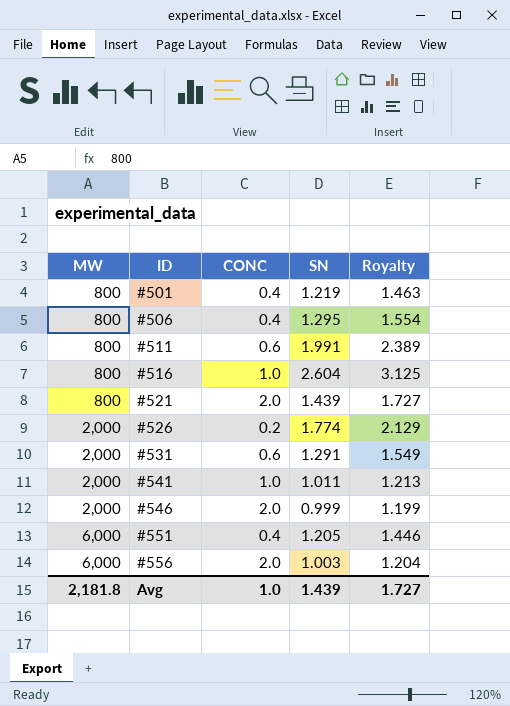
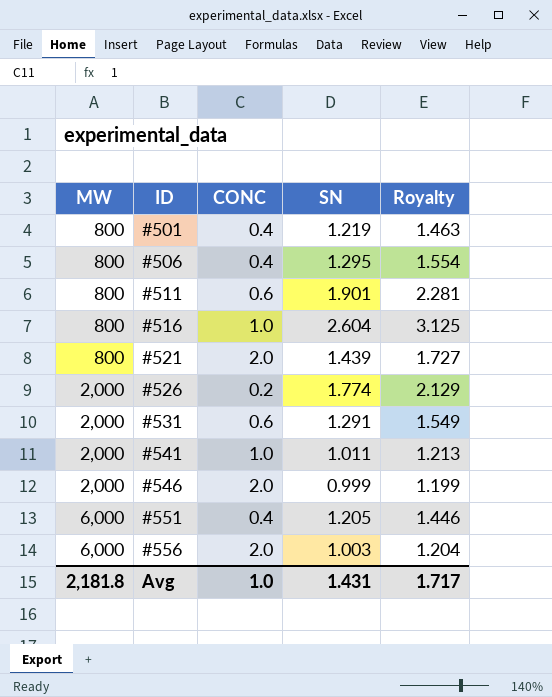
#511 | SN: 1.991 -> 1.901
#511 | Royalty: 2.389 -> 2.281
Avg | SN: 1.439 -> 1.431
Avg | Royalty: 1.727 -> 1.717

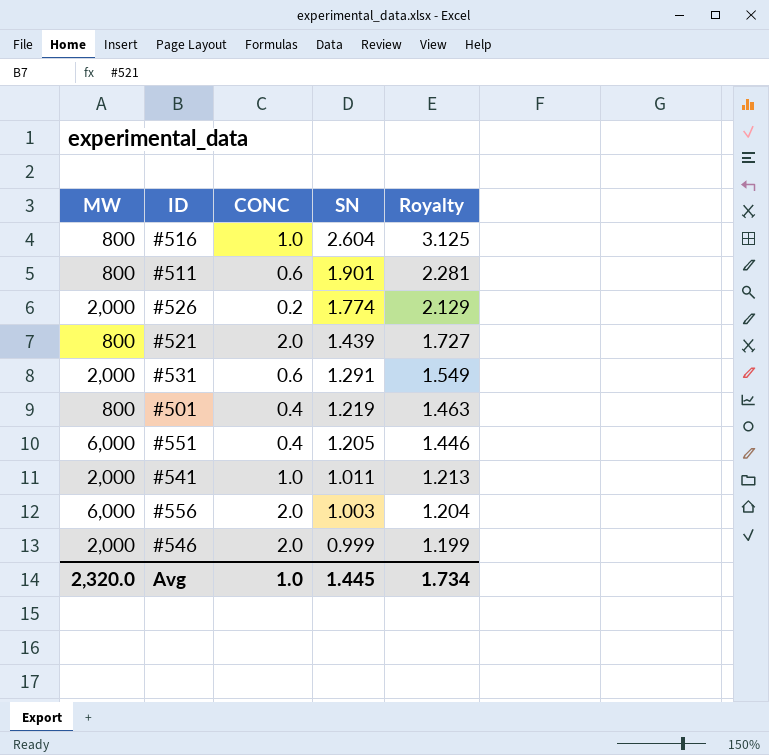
row order: MW ascending -> SN descending
row #506: 800 | 0.4 | 1.295 | 1.554 -> none
Avg | MW: 2,181.8 -> 2,320.0
Avg | SN: 1.431 -> 1.445
Avg | Royalty: 1.717 -> 1.734

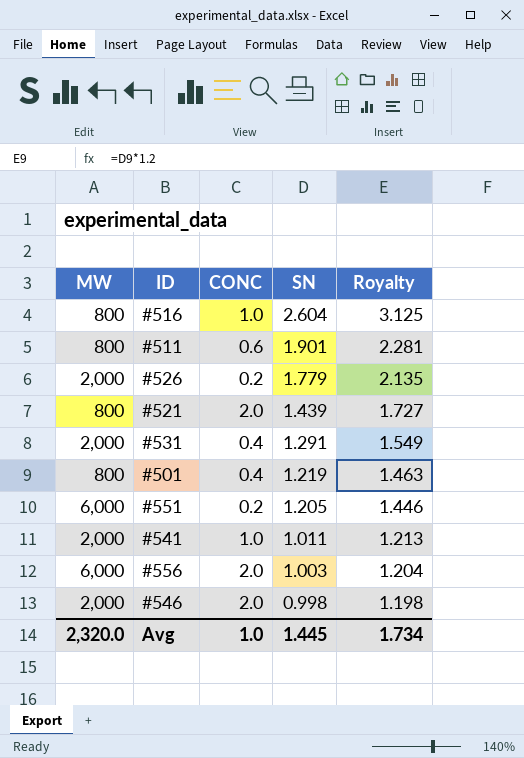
#526 | SN: 1.774 -> 1.779
#526 | Royalty: 2.129 -> 2.135
#531 | CONC: 0.6 -> 0.4
#551 | CONC: 0.4 -> 0.2
#546 | SN: 0.999 -> 0.998
#546 | Royalty: 1.199 -> 1.198

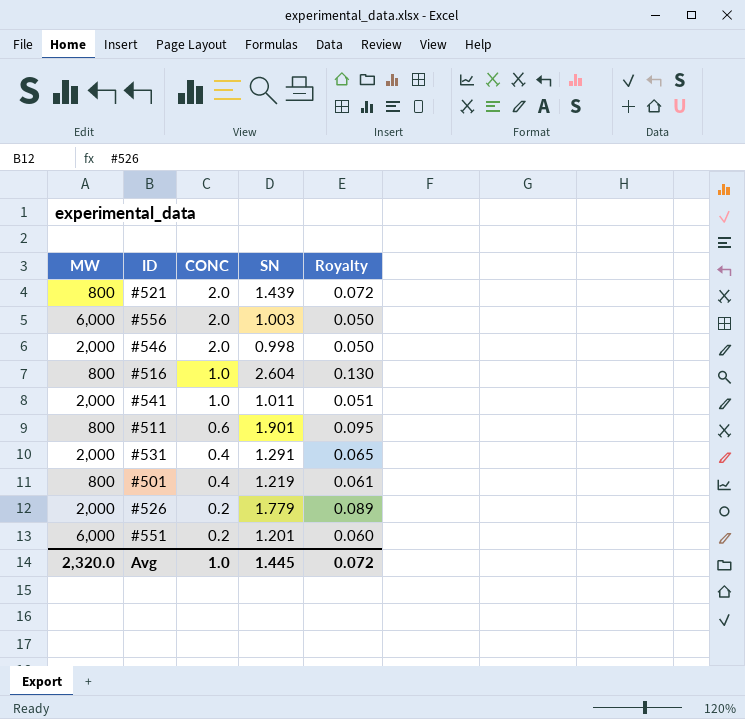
row order: SN descending -> CONC descending
column Royalty | formula: [SN] * 1.2 -> [SN] * 0.05
#551 | SN: 1.205 -> 1.201
Avg | Royalty: 1.734 -> 0.072

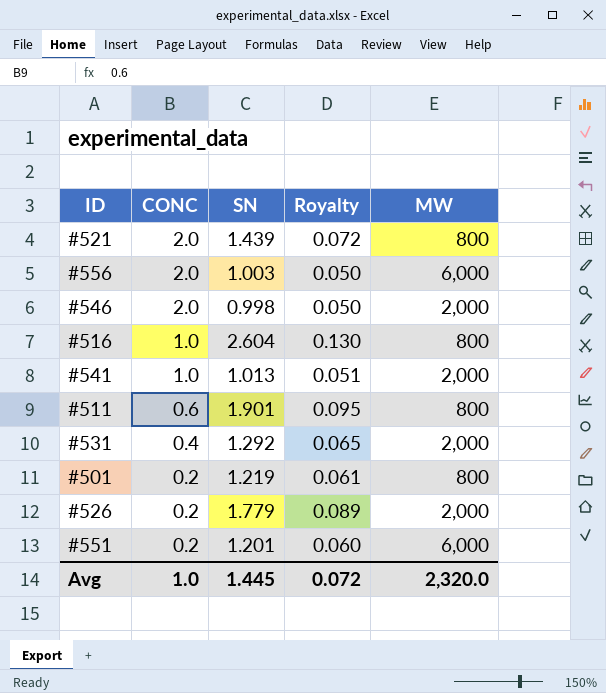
column MW | position: 1 -> 5
#541 | SN: 1.011 -> 1.013
#531 | SN: 1.291 -> 1.292
#501 | CONC: 0.4 -> 0.2

